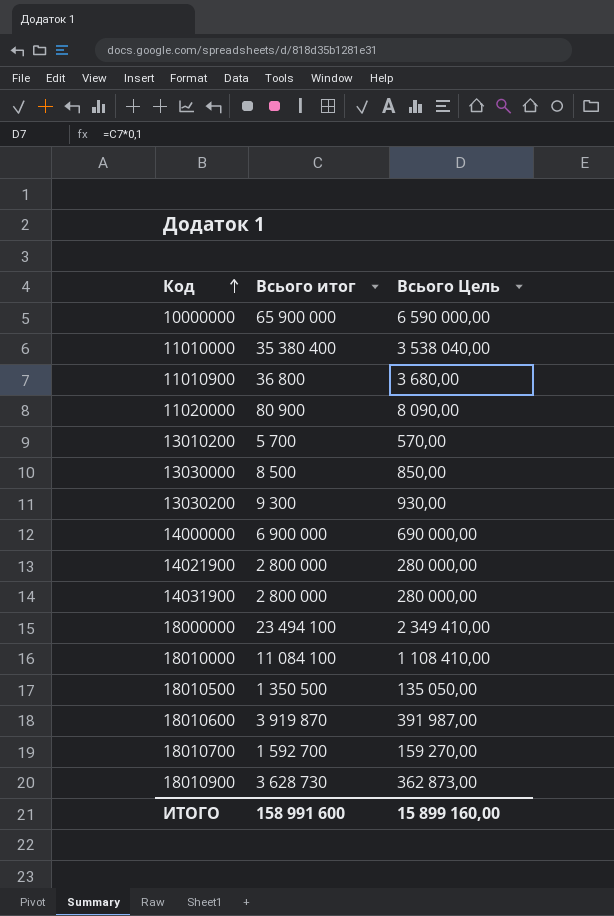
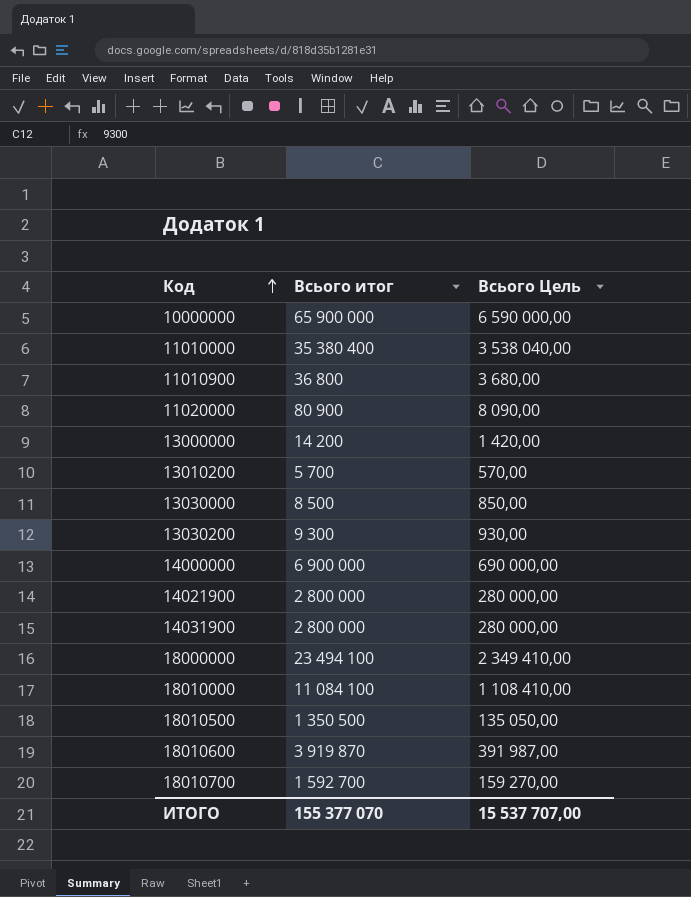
row 18010900: 3 628 730 | 362 873,00 -> none
row 13000000: none -> 14 200 | 1 420,00
ИТОГО | Всього итог: 158 991 600 -> 155 377 070
ИТОГО | Всього Цель: 15 899 160,00 -> 15 537 707,00

